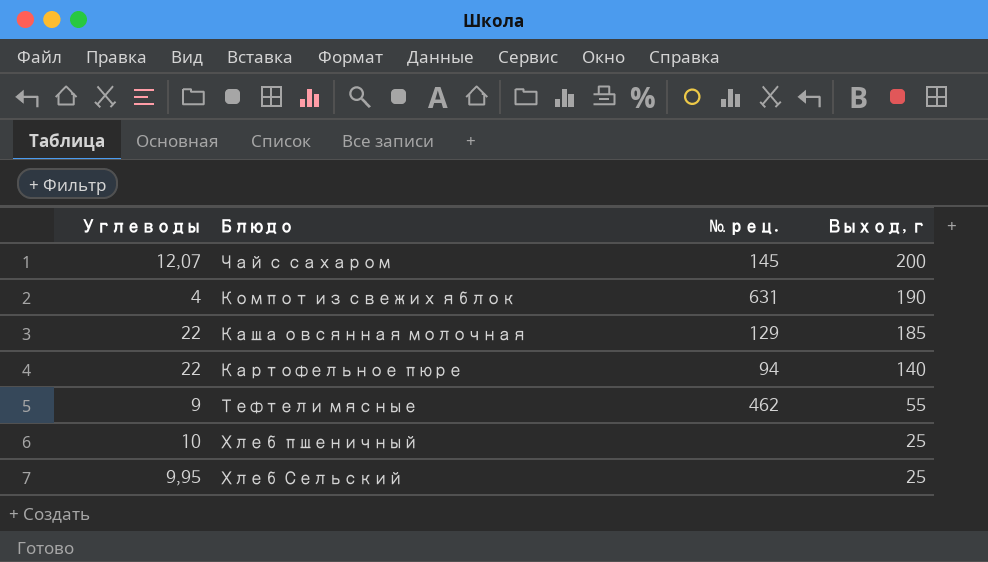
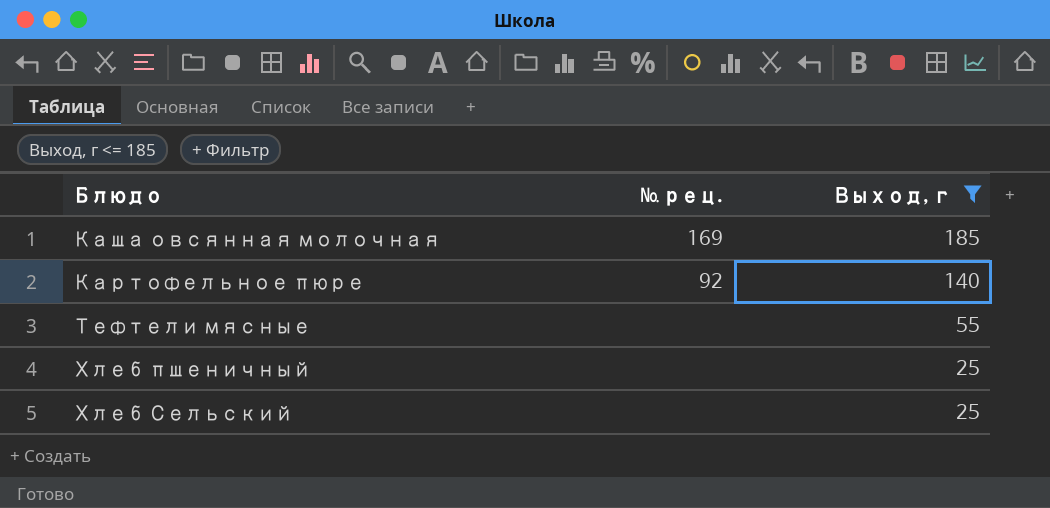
filter: none -> Выход, г <= 185
column Углеводы | position: 1 -> none
Каша овсянная молочная | № рец.: 129 -> 169
Картофельное пюре | № рец.: 94 -> 92
Тефтели мясные | № рец.: 462 -> none

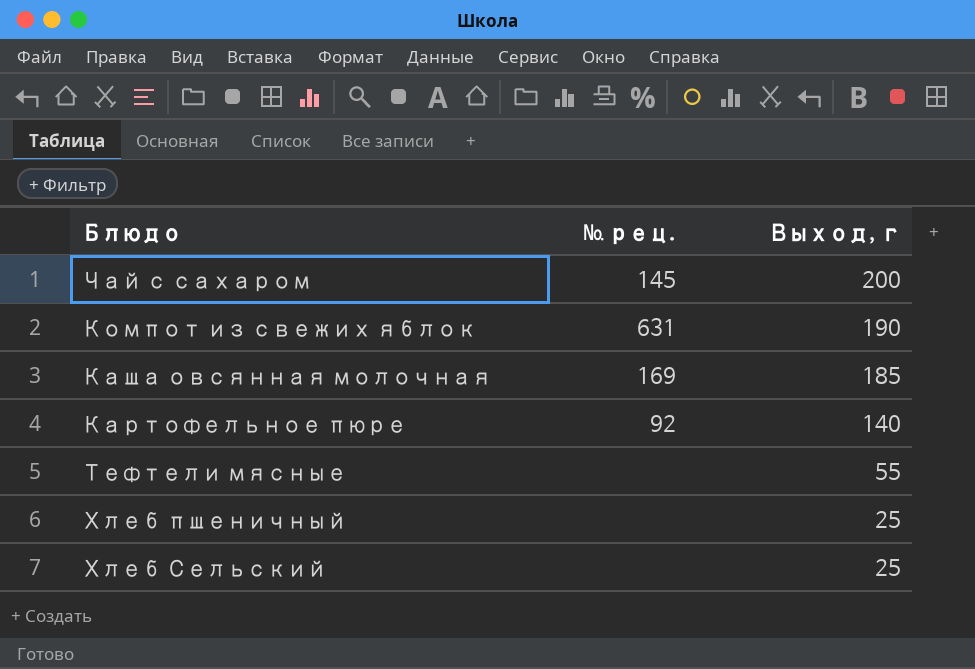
filter: Выход, г <= 185 -> none

